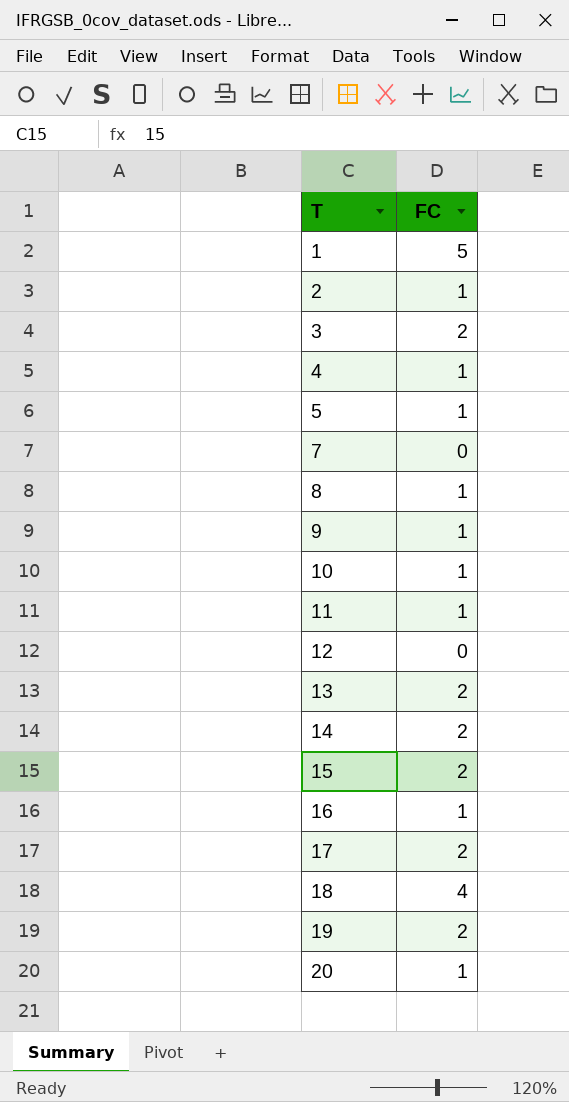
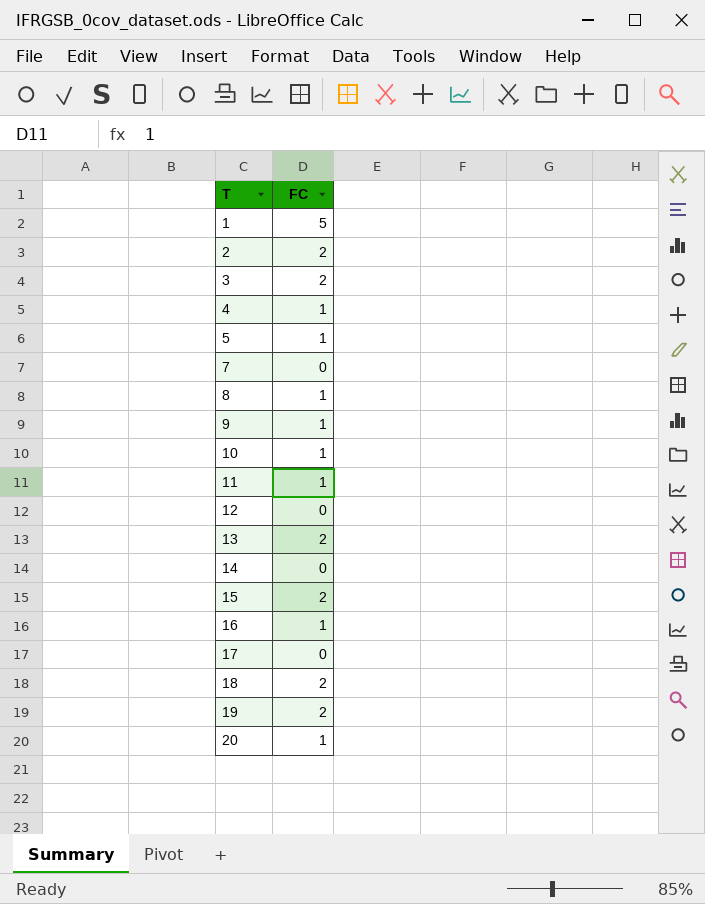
2 | FC: 1 -> 2
14 | FC: 2 -> 0
17 | FC: 2 -> 0
18 | FC: 4 -> 2

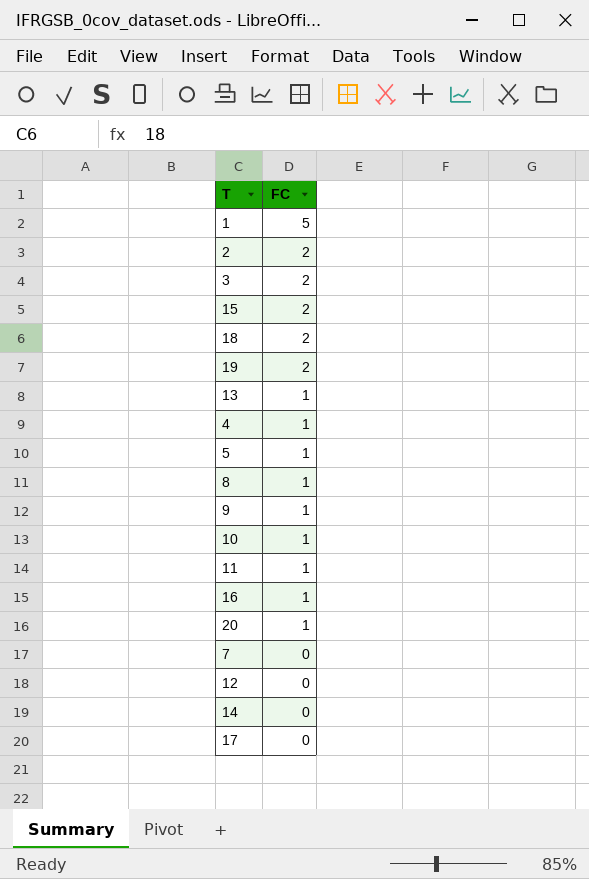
row order: T ascending -> FC descending
13 | FC: 2 -> 1

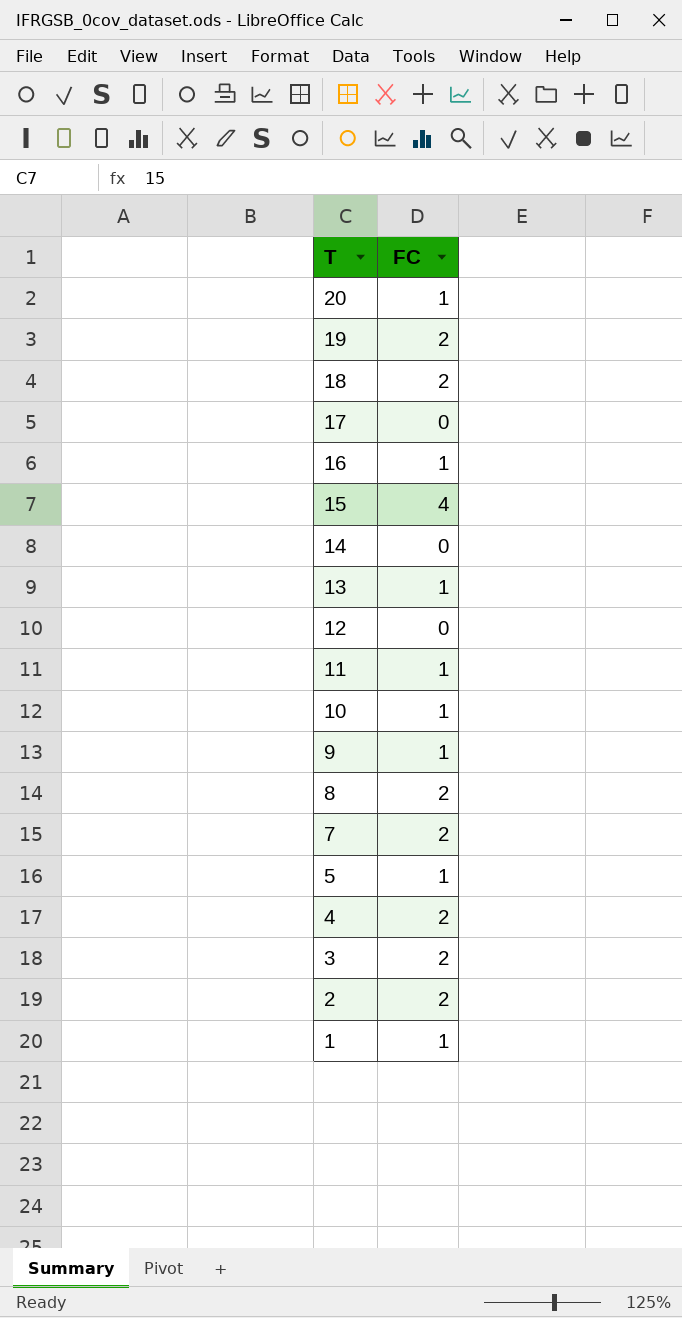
row order: FC descending -> T descending
15 | FC: 2 -> 4
8 | FC: 1 -> 2
7 | FC: 0 -> 2
4 | FC: 1 -> 2
1 | FC: 5 -> 1

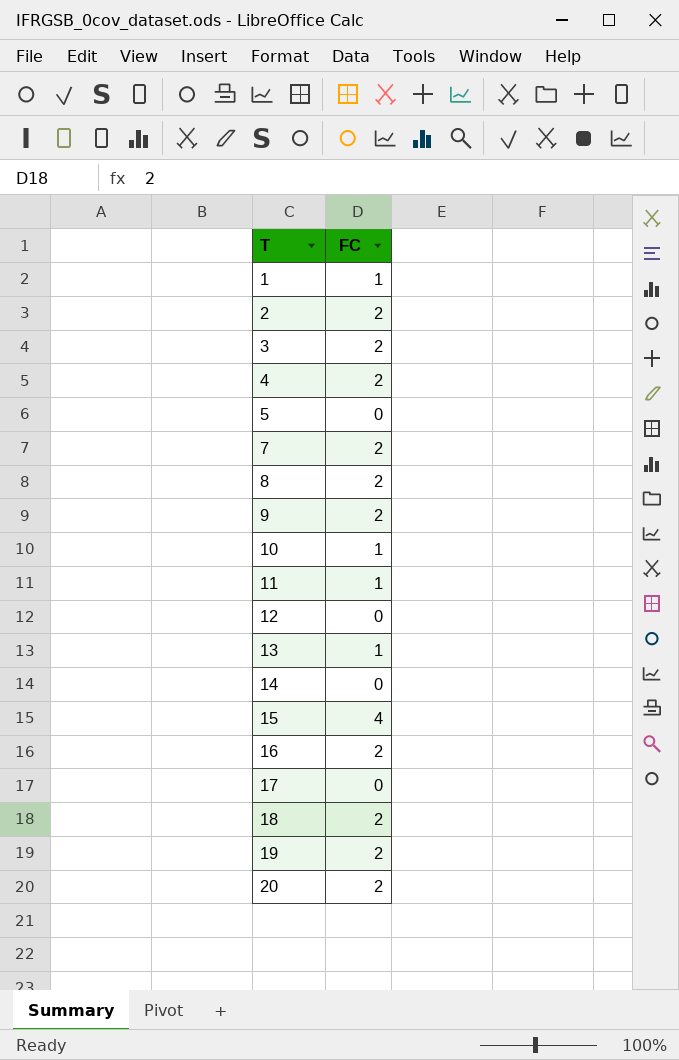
row order: T descending -> T ascending
5 | FC: 1 -> 0
9 | FC: 1 -> 2
16 | FC: 1 -> 2
20 | FC: 1 -> 2

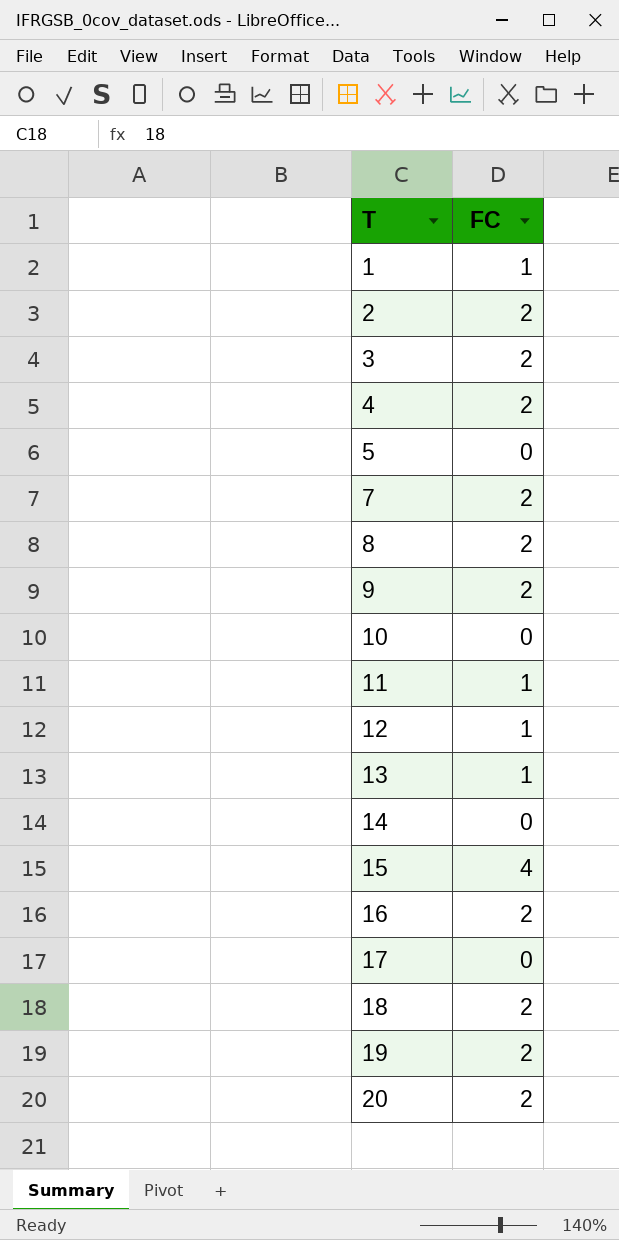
10 | FC: 1 -> 0
12 | FC: 0 -> 1

